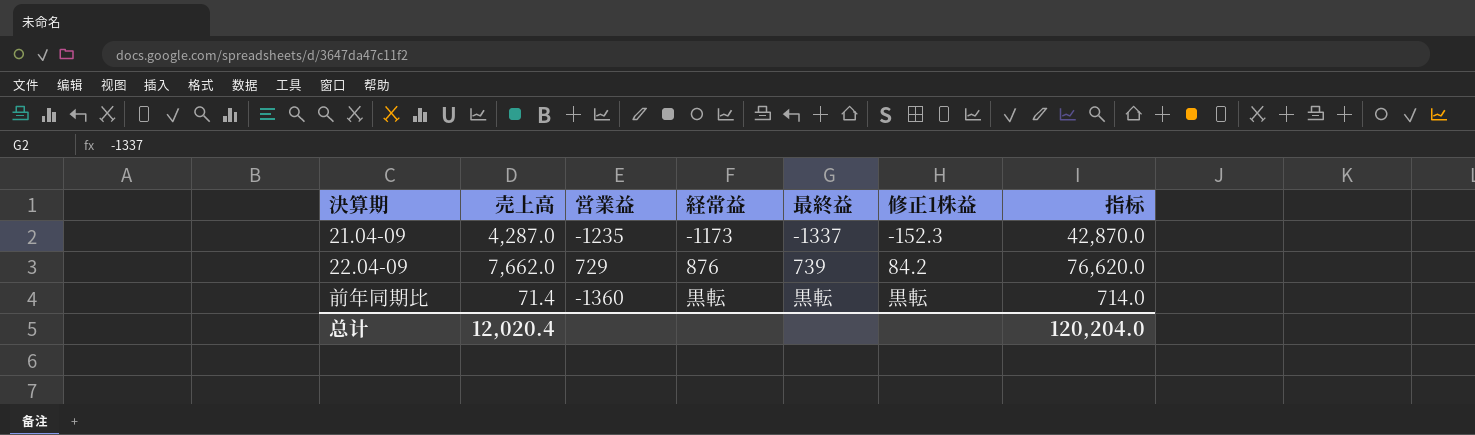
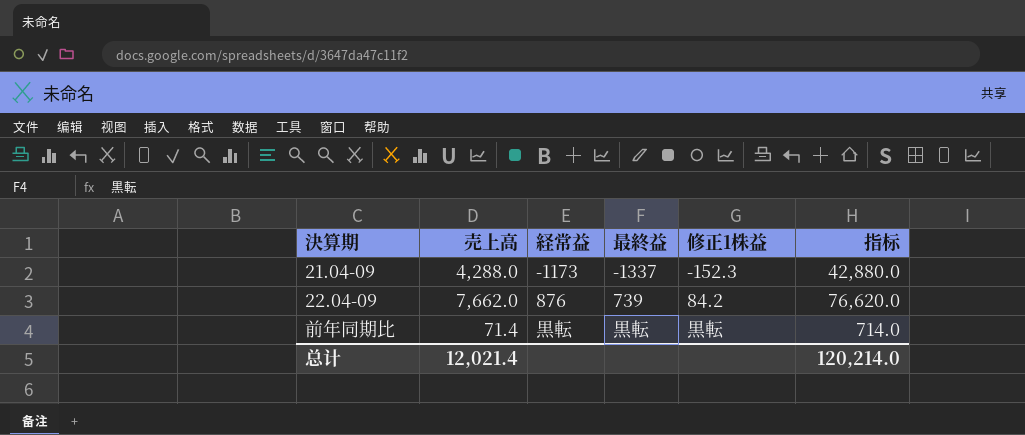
column 営業益 | position: 3 -> none
21.04-09 | 売上高: 4,287.0 -> 4,288.0
21.04-09 | 指标: 42,870.0 -> 42,880.0
总计 | 売上高: 12,020.4 -> 12,021.4
总计 | 指标: 120,204.0 -> 120,214.0

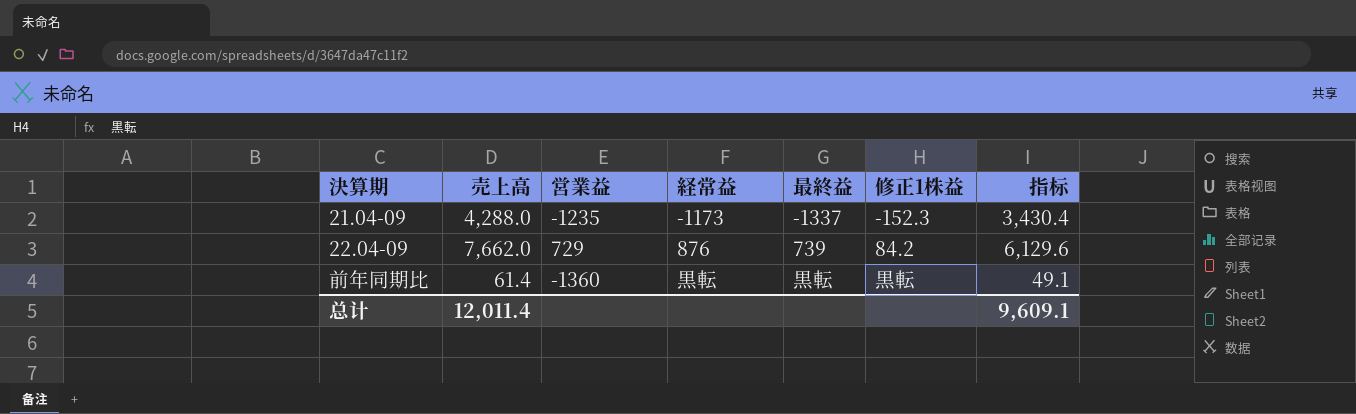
column 営業益 | position: none -> 3
column 指标 | formula: [売上高] * 10 -> [売上高] * 0.8
前年同期比 | 売上高: 71.4 -> 61.4
总计 | 売上高: 12,021.4 -> 12,011.4
总计 | 指标: 120,214.0 -> 9,609.1

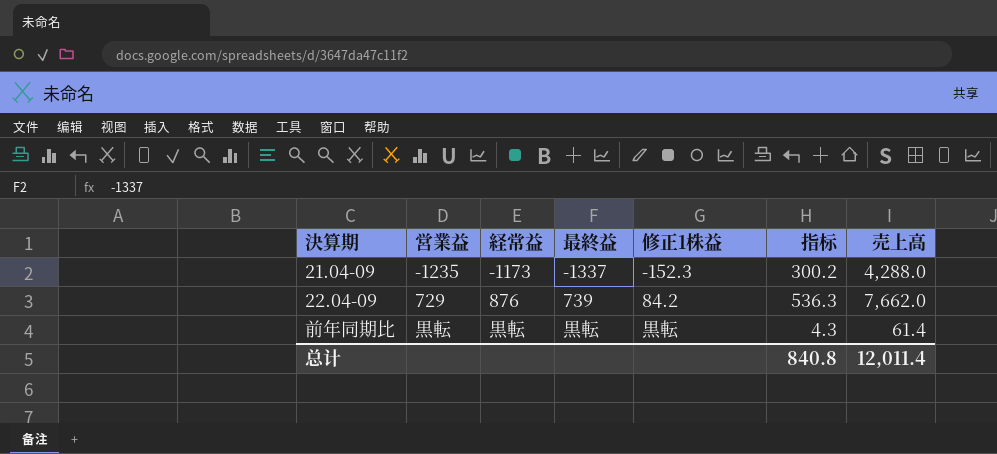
column 指标 | formula: [売上高] * 0.8 -> [売上高] * 0.07
column 売上高 | position: 2 -> 7
前年同期比 | 営業益: -1360 -> 黒転
总计 | 指标: 9,609.1 -> 840.8

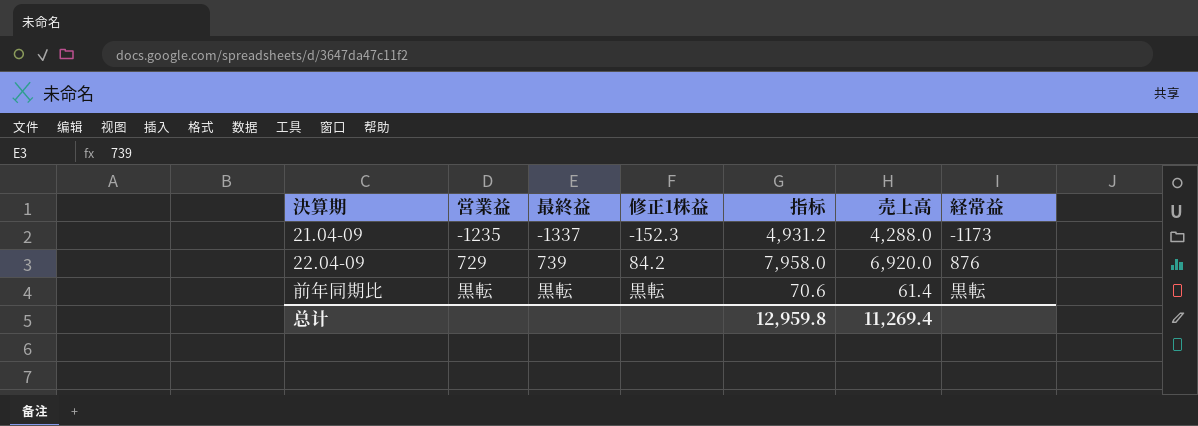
column 指标 | formula: [売上高] * 0.07 -> [売上高] * 1.15
column 経常益 | position: 3 -> 7
22.04-09 | 売上高: 7,662.0 -> 6,920.0
总计 | 指标: 840.8 -> 12,959.8
总计 | 売上高: 12,011.4 -> 11,269.4

